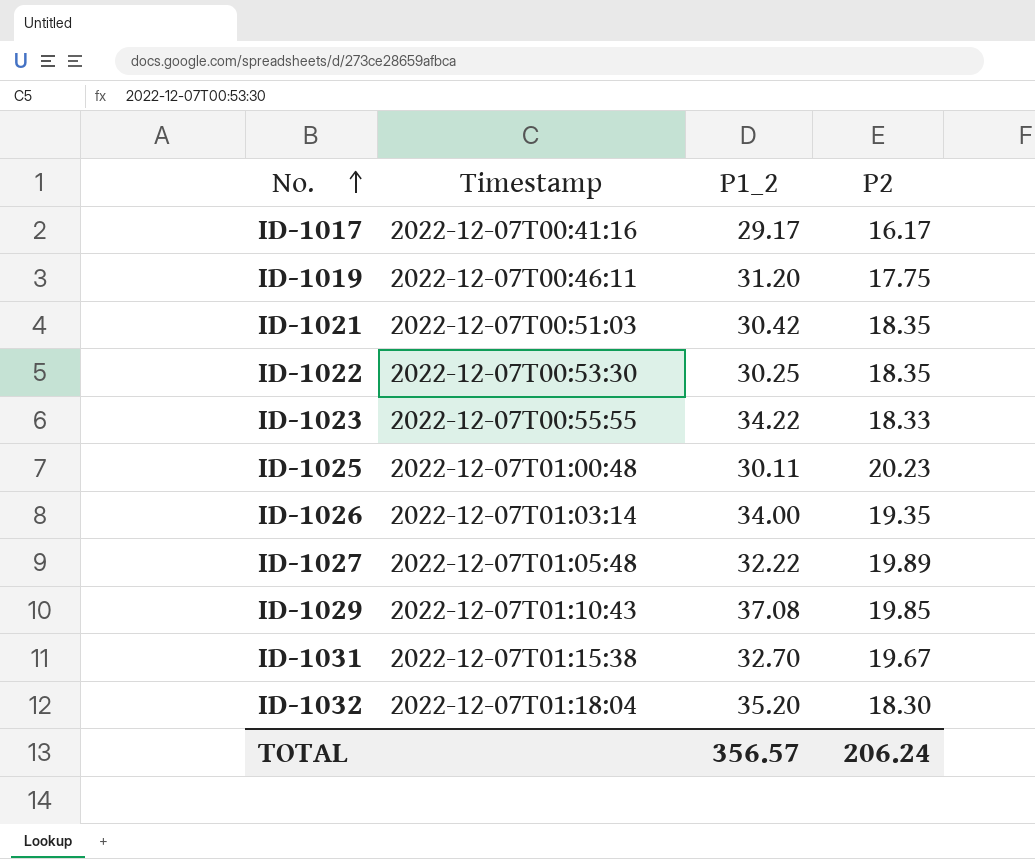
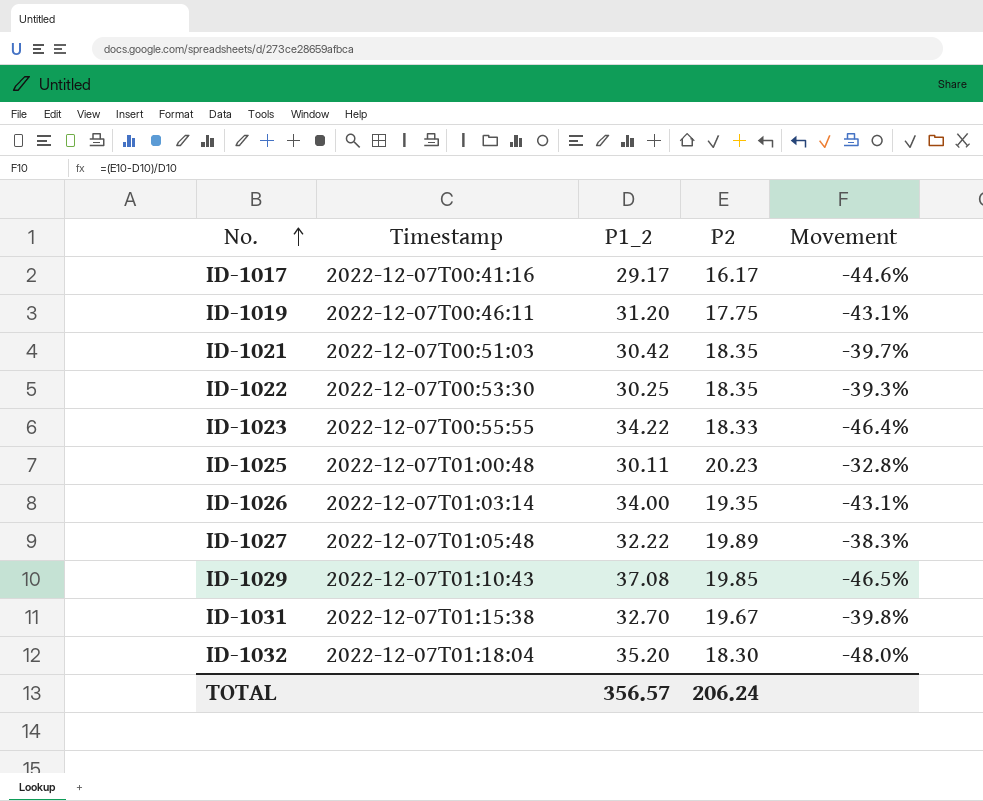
column Movement | formula: none -> ([P2] - [P1_2]) / [P1_2]

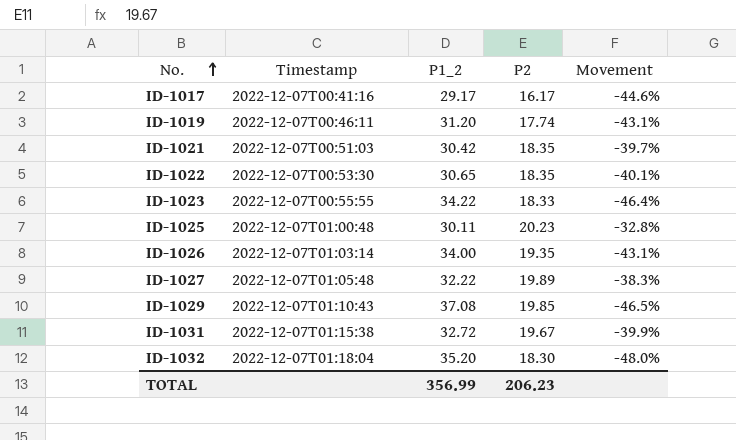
ID-1019 | P2: 17.75 -> 17.74
ID-1022 | P1_2: 30.25 -> 30.65
ID-1022 | Movement: -39.3% -> -40.1%
ID-1031 | P1_2: 32.70 -> 32.72
ID-1031 | Movement: -39.8% -> -39.9%
TOTAL | P1_2: 356.57 -> 356.99
TOTAL | P2: 206.24 -> 206.23

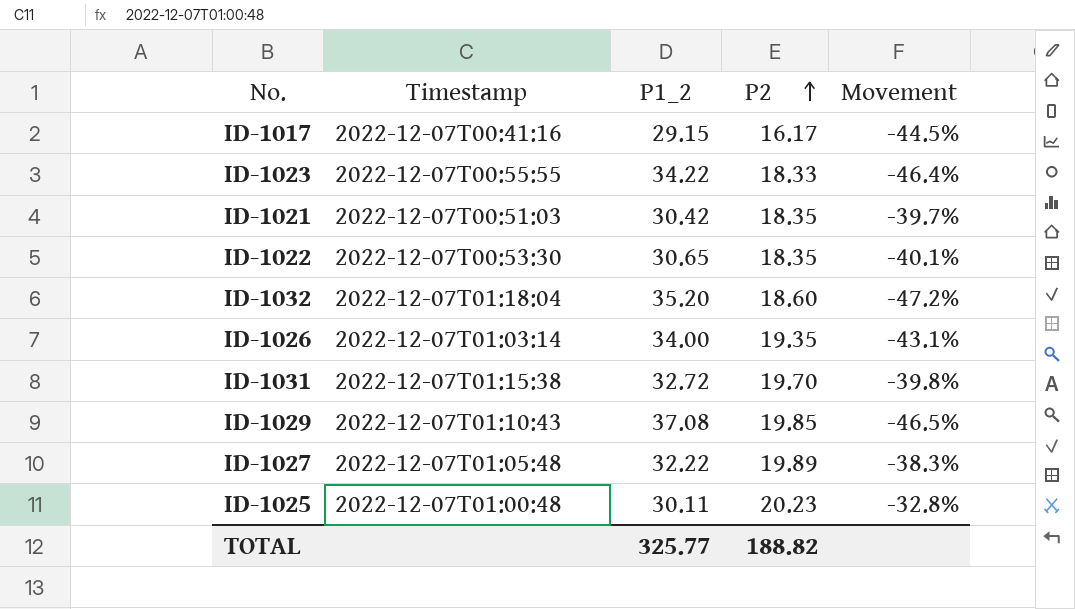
row order: No. ascending -> P2 ascending
row ID-1019: 2022-12-07T00:46:11 | 31.20 | 17.74 | -43.1% -> none
ID-1017 | P1_2: 29.17 -> 29.15
ID-1017 | Movement: -44.6% -> -44.5%
ID-1032 | P2: 18.30 -> 18.60
ID-1032 | Movement: -48.0% -> -47.2%
ID-1031 | P2: 19.67 -> 19.70
ID-1031 | Movement: -39.9% -> -39.8%
TOTAL | P1_2: 356.99 -> 325.77
TOTAL | P2: 206.23 -> 188.82

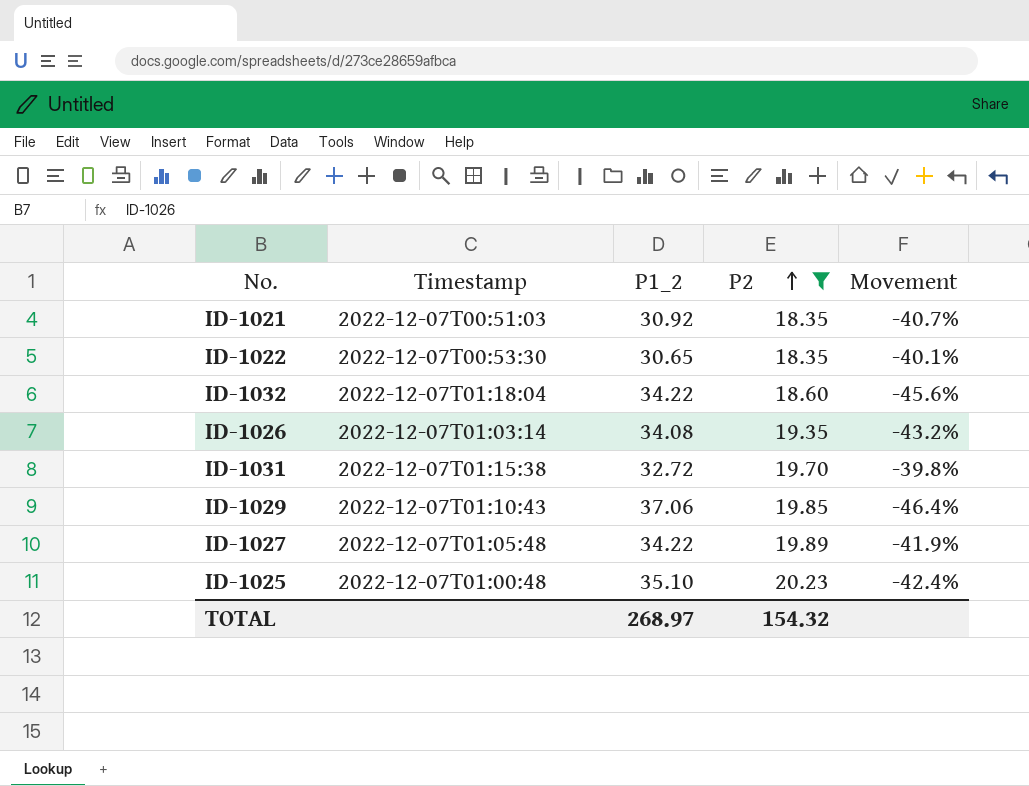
filter: none -> P2 >= 18.35
ID-1021 | P1_2: 30.42 -> 30.92
ID-1021 | Movement: -39.7% -> -40.7%
ID-1032 | P1_2: 35.20 -> 34.22
ID-1032 | Movement: -47.2% -> -45.6%
ID-1026 | P1_2: 34.00 -> 34.08
ID-1026 | Movement: -43.1% -> -43.2%
ID-1029 | P1_2: 37.08 -> 37.06
ID-1029 | Movement: -46.5% -> -46.4%
ID-1027 | P1_2: 32.22 -> 34.22
ID-1027 | Movement: -38.3% -> -41.9%
ID-1025 | P1_2: 30.11 -> 35.10
ID-1025 | Movement: -32.8% -> -42.4%
TOTAL | P1_2: 325.77 -> 268.97
TOTAL | P2: 188.82 -> 154.32

